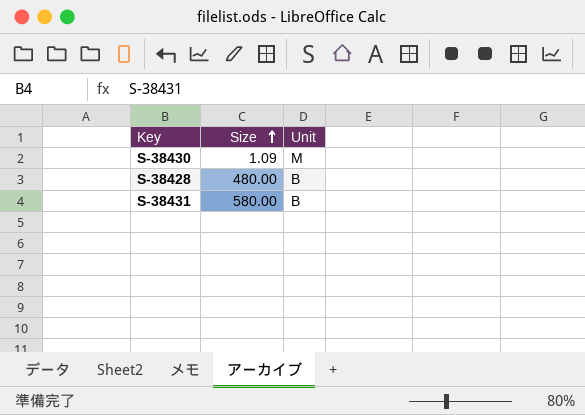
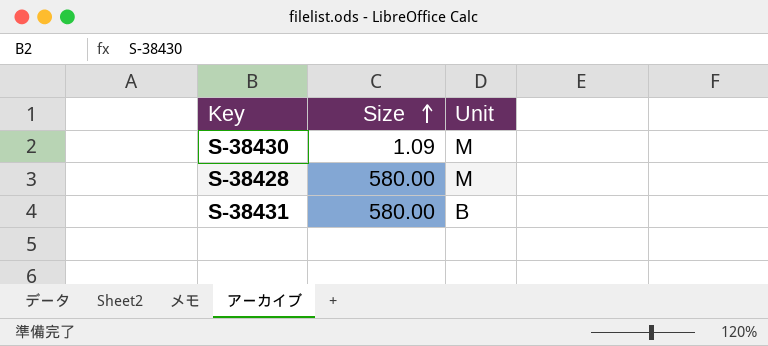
S-38428 | Size: 480.00 -> 580.00
S-38428 | Unit: B -> M

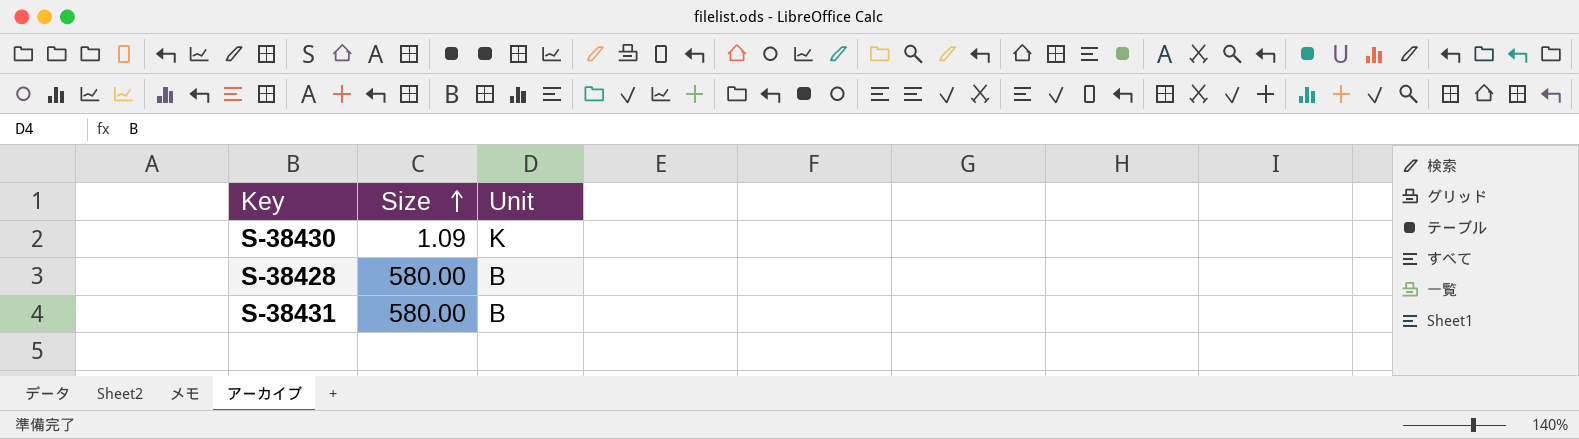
S-38430 | Unit: M -> K
S-38428 | Unit: M -> B

